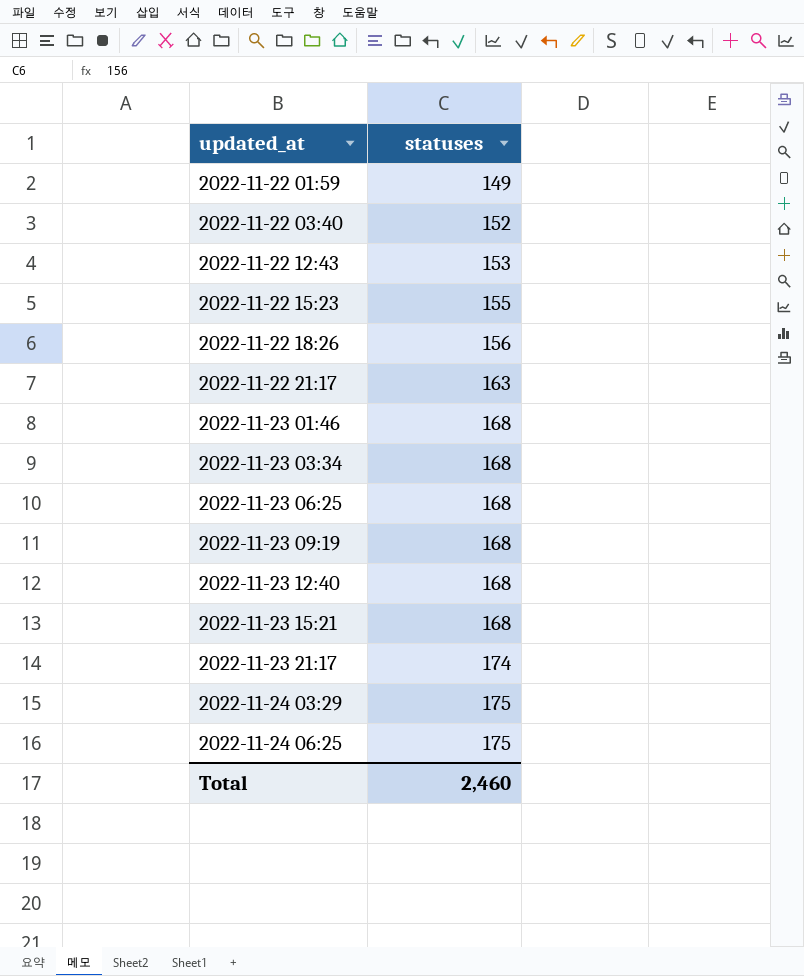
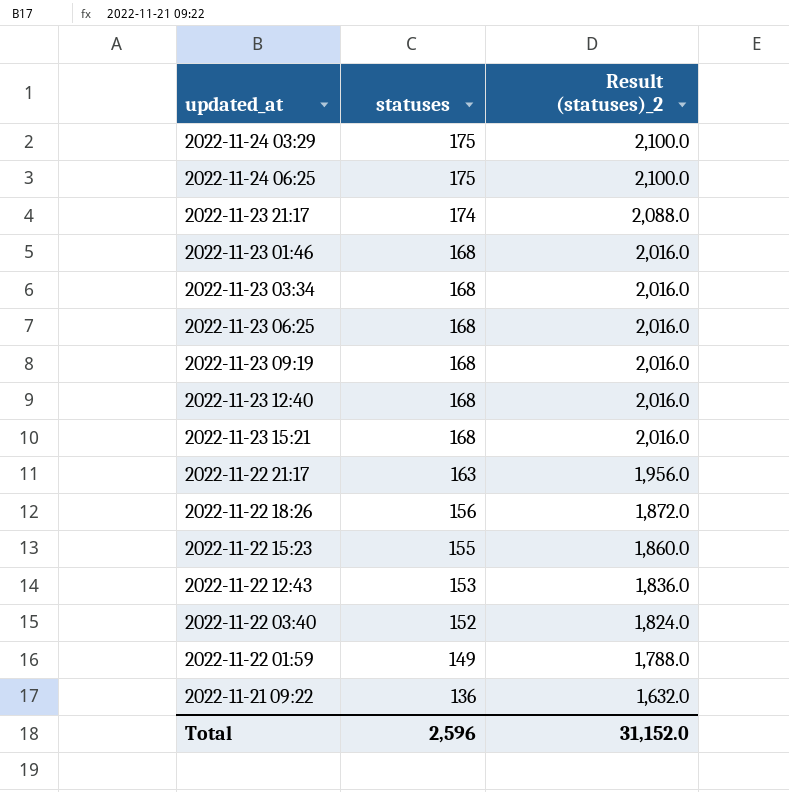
row order: updated_at ascending -> statuses descending
column Result (statuses)_2 | formula: none -> [statuses] * 12
row 2022-11-21 09:22: none -> 136 | 1,632.0
Total | statuses: 2,460 -> 2,596

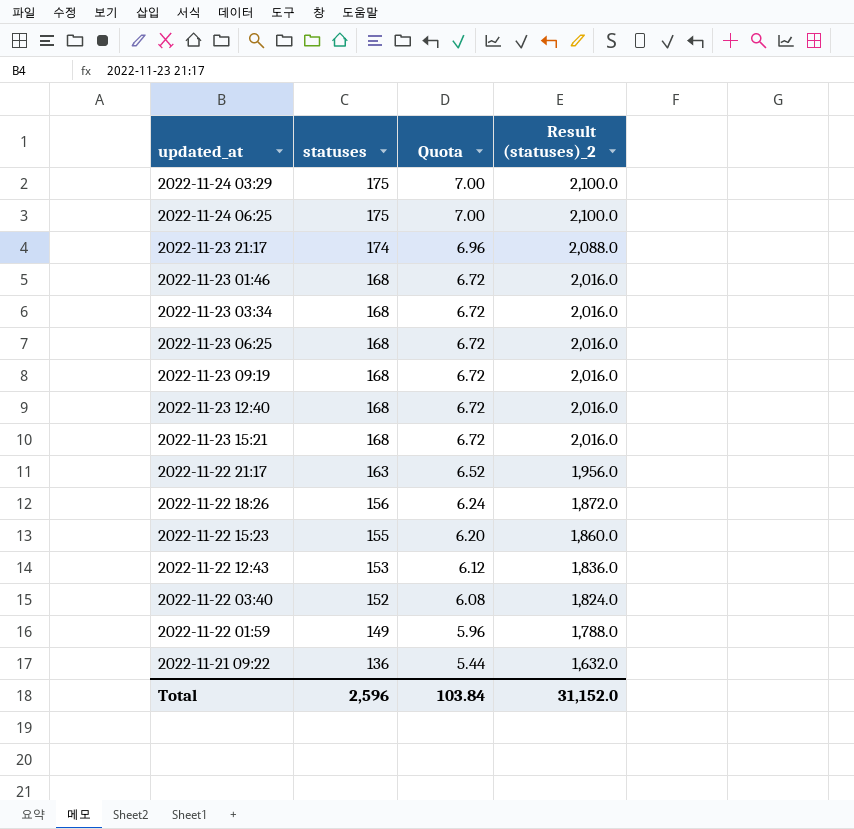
column Quota | formula: none -> [statuses] * 0.04

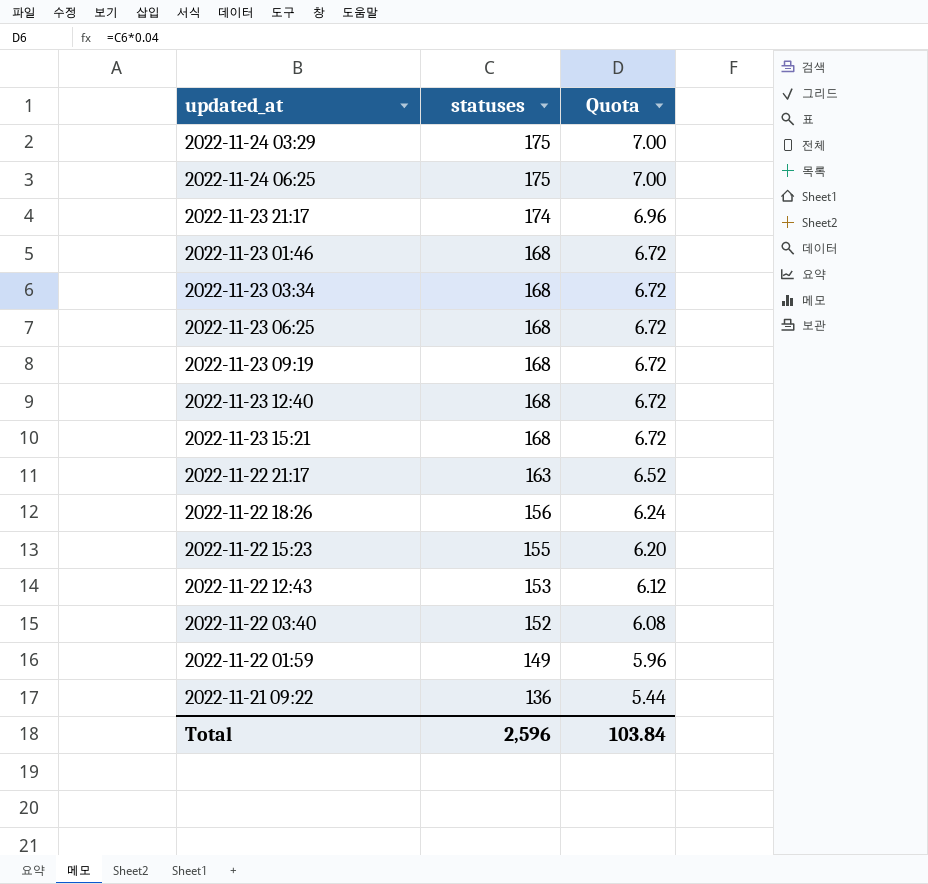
column Result (statuses)_2 | formula: [statuses] * 12 -> none

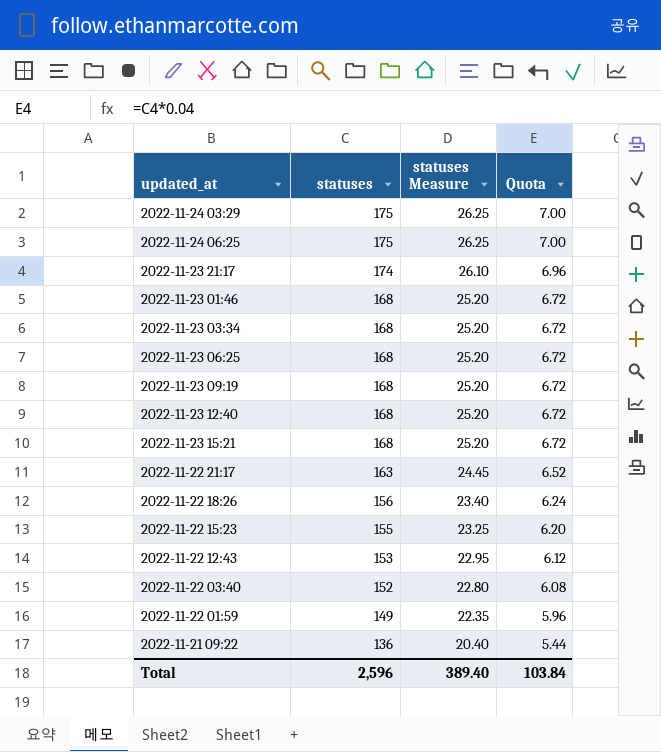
column statuses Measure | formula: none -> [statuses] * 0.15

